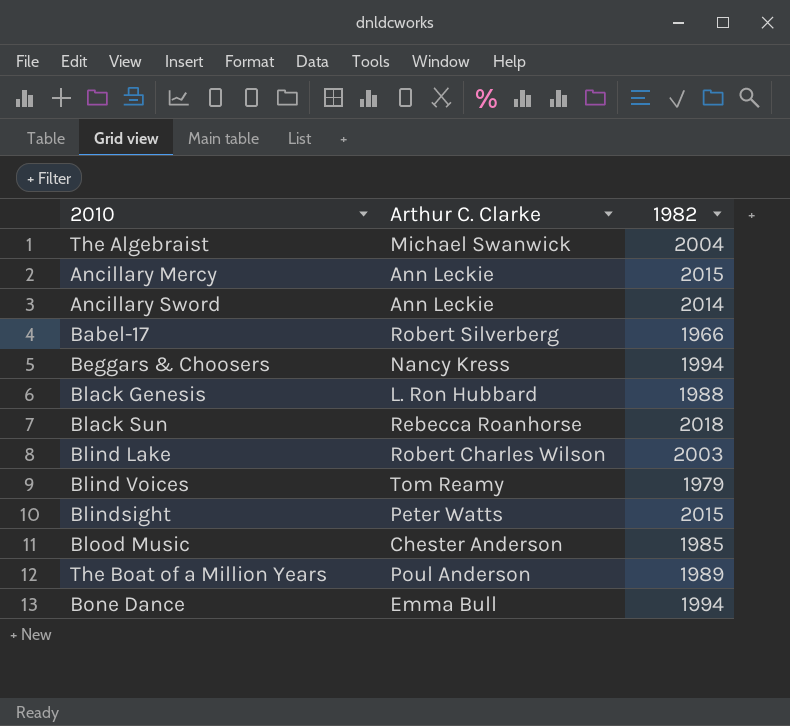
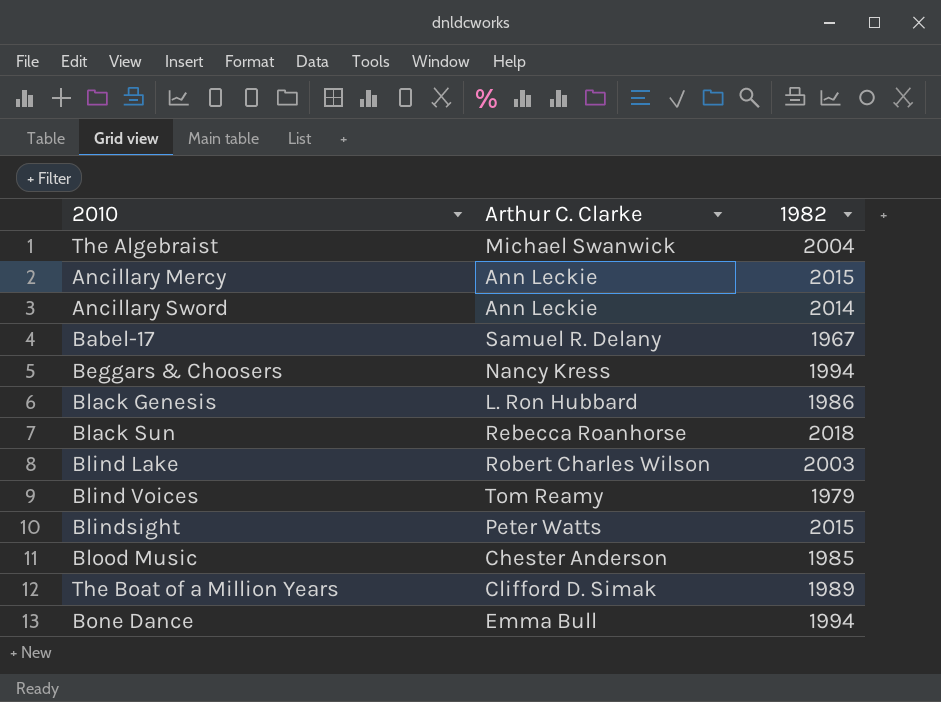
Babel-17 | Arthur C. Clarke: Robert Silverberg -> Samuel R. Delany
Babel-17 | 1982: 1966 -> 1967
Black Genesis | 1982: 1988 -> 1986
The Boat of a Million Years | Arthur C. Clarke: Poul Anderson -> Clifford D. Simak

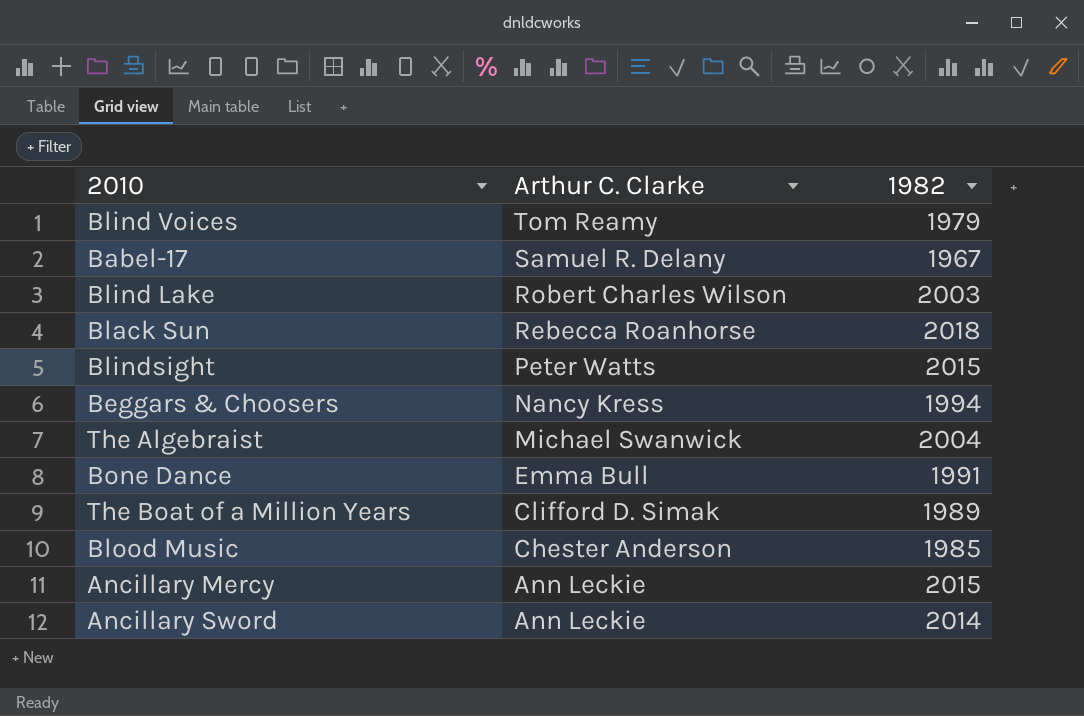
row order: none -> Arthur C. Clarke descending
row Black Genesis: L. Ron Hubbard | 1986 -> none
Bone Dance | 1982: 1994 -> 1991

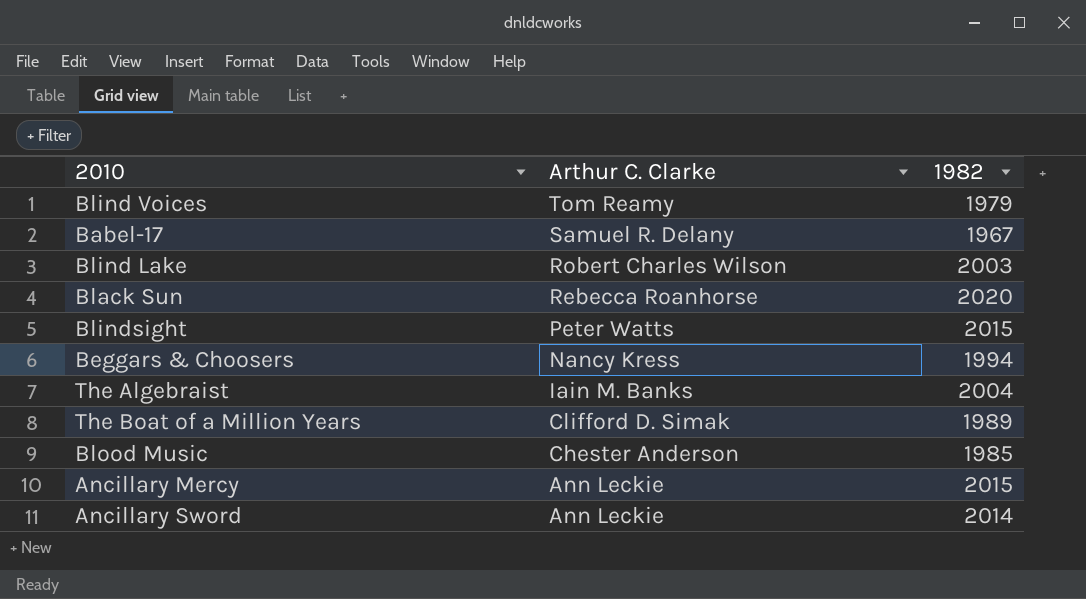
row Bone Dance: Emma Bull | 1991 -> none
Black Sun | 1982: 2018 -> 2020
The Algebraist | Arthur C. Clarke: Michael Swanwick -> Iain M. Banks

